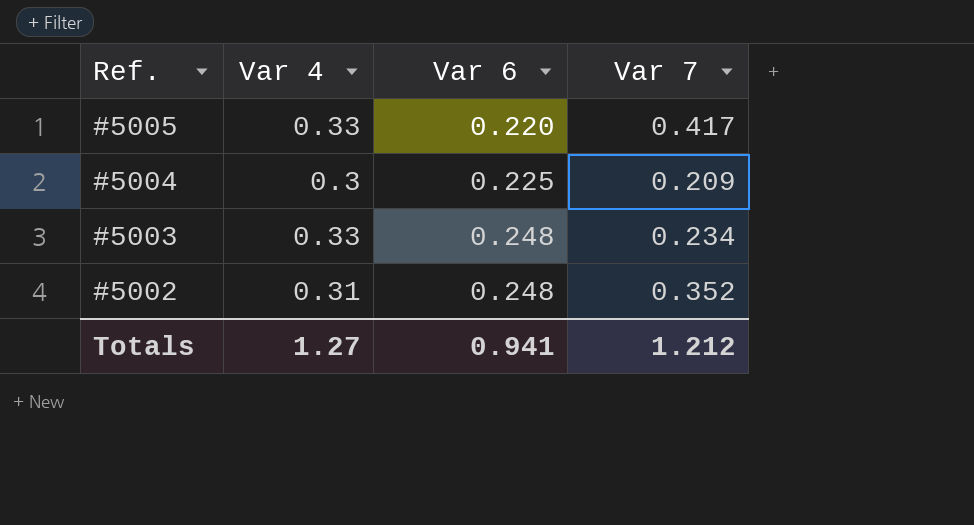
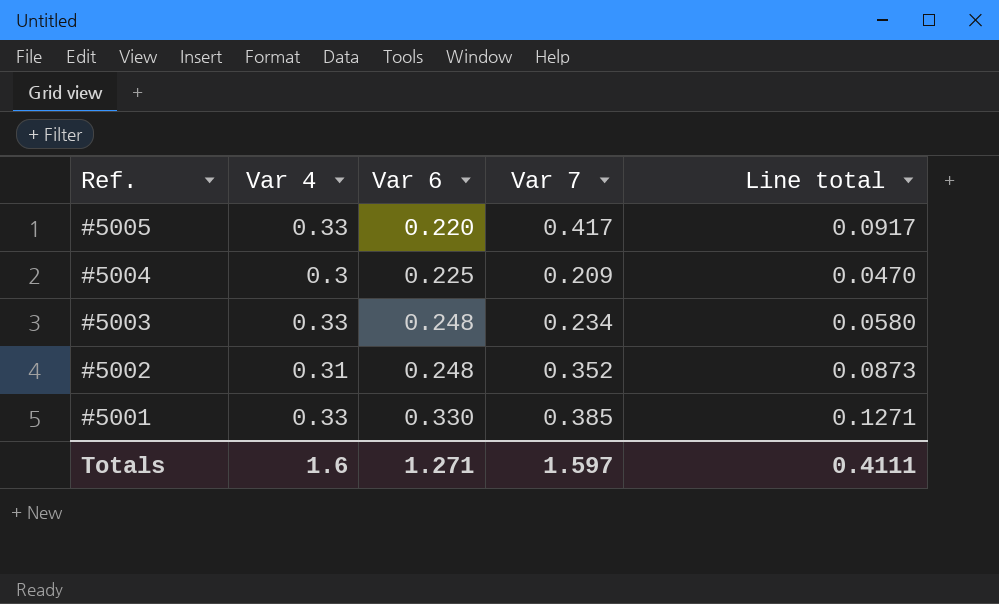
column Line total | formula: none -> [Var 6] * [Var 7]
row #5001: none -> 0.33 | 0.330 | 0.385 | 0.1271
Totals | Var 4: 1.27 -> 1.6
Totals | Var 6: 0.941 -> 1.271
Totals | Var 7: 1.212 -> 1.597

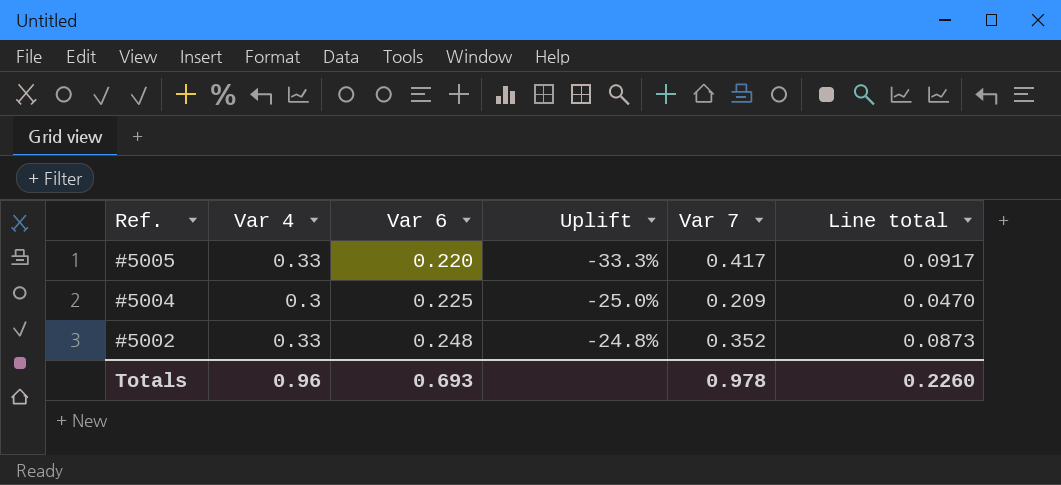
column Uplift | formula: none -> ([Var 6] - [Var 4]) / [Var 4]
row #5003: 0.33 | 0.248 | 0.234 | 0.0580 -> none
row #5001: 0.33 | 0.330 | 0.385 | 0.1271 -> none
#5002 | Var 4: 0.31 -> 0.33
Totals | Var 4: 1.6 -> 0.96
Totals | Var 6: 1.271 -> 0.693
Totals | Var 7: 1.597 -> 0.978
Totals | Line total: 0.4111 -> 0.2260

